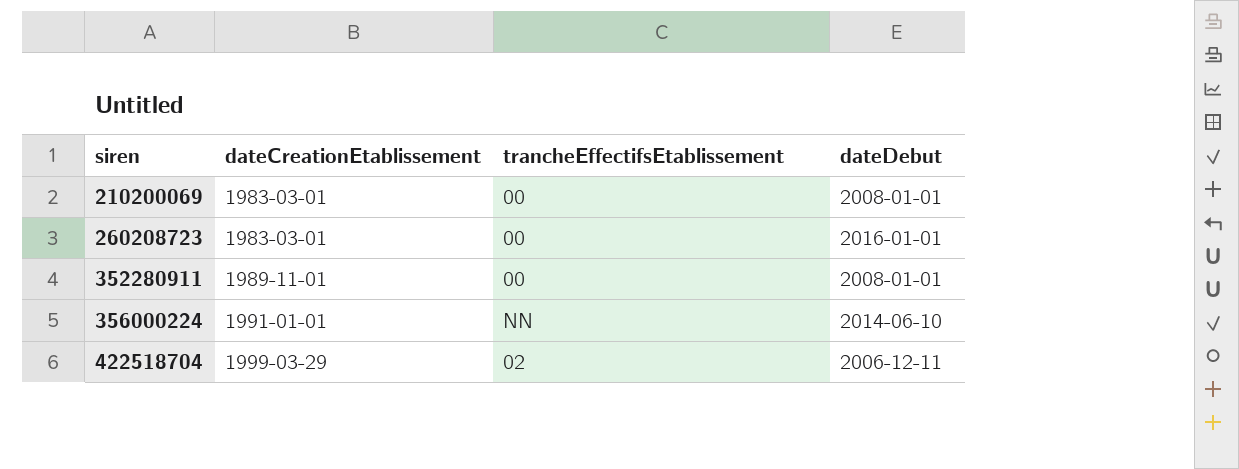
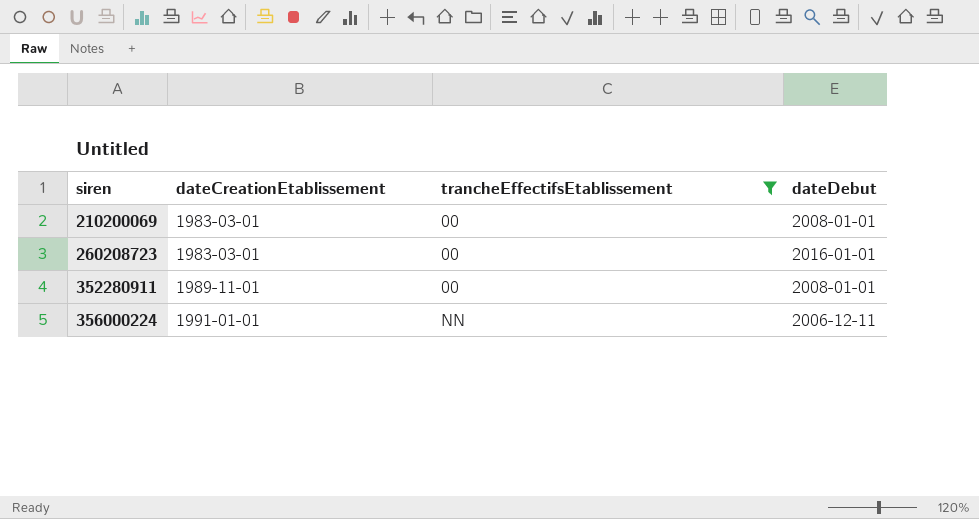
filter: none -> trancheEffectifsEtablissement != 02
356000224 | dateDebut: 2014-06-10 -> 2006-12-11

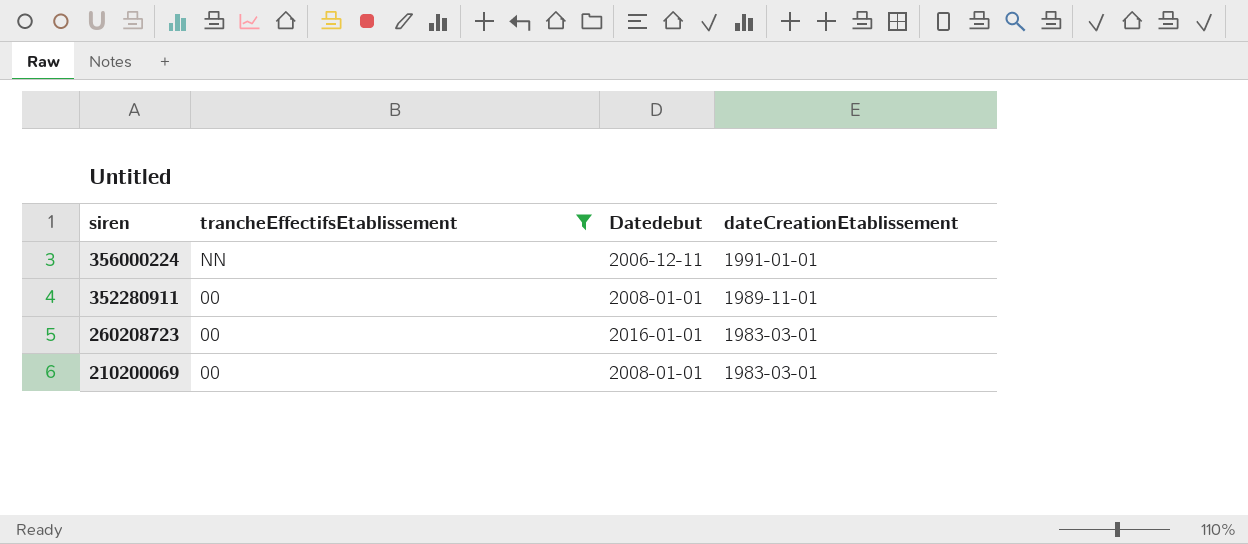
row order: siren ascending -> siren descending
column name: dateDebut -> Datedebut
column dateCreationEtablissement | position: 2 -> 4

